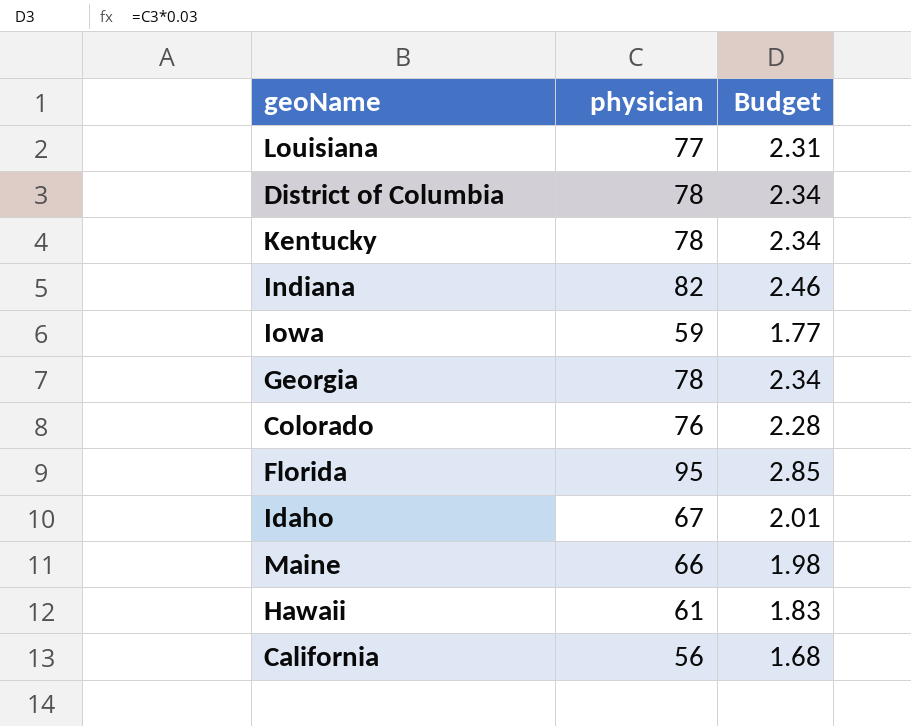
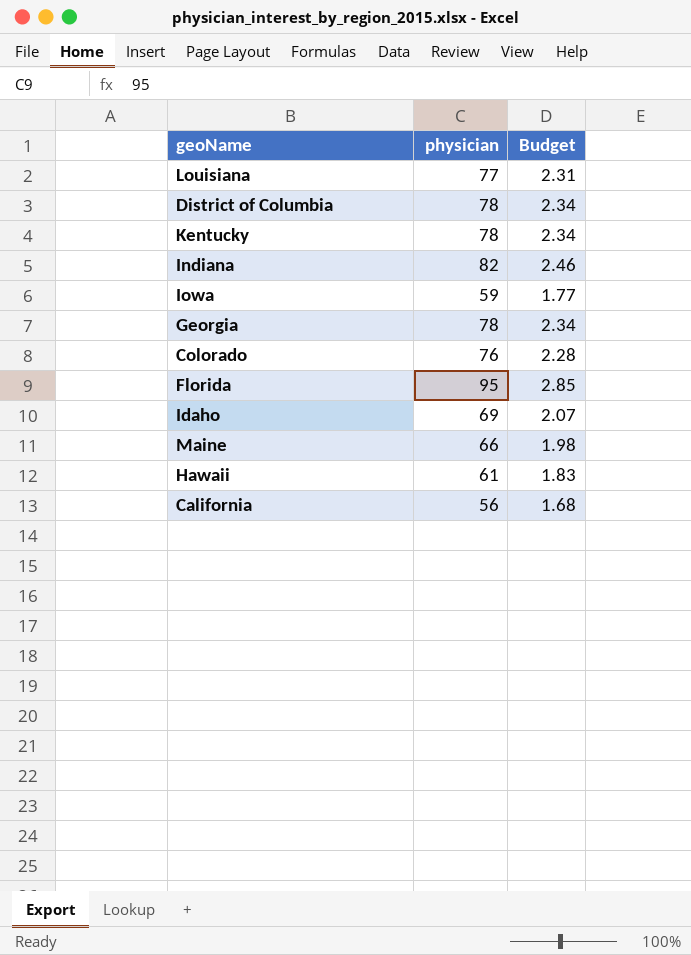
Idaho | physician: 67 -> 69
Idaho | Budget: 2.01 -> 2.07

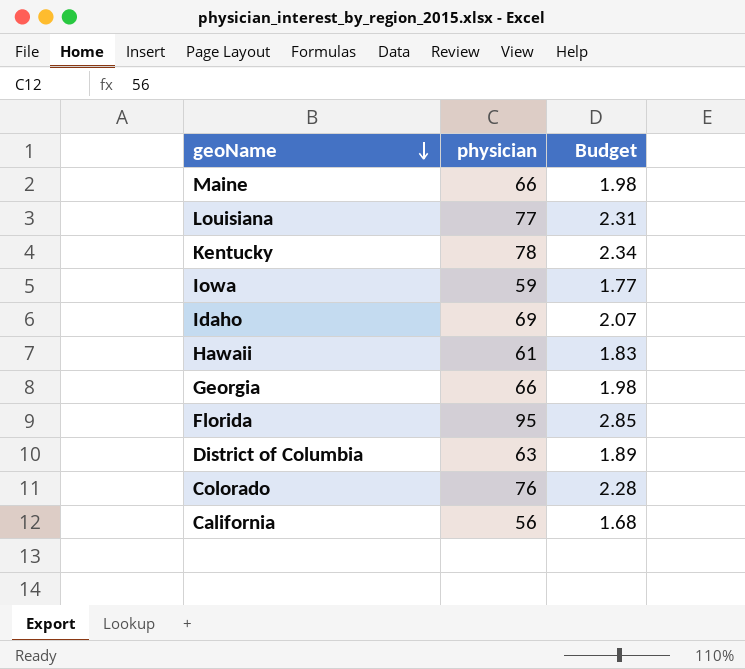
row order: none -> geoName descending
row Indiana: 82 | 2.46 -> none
Georgia | physician: 78 -> 66
Georgia | Budget: 2.34 -> 1.98
District of Columbia | physician: 78 -> 63
District of Columbia | Budget: 2.34 -> 1.89

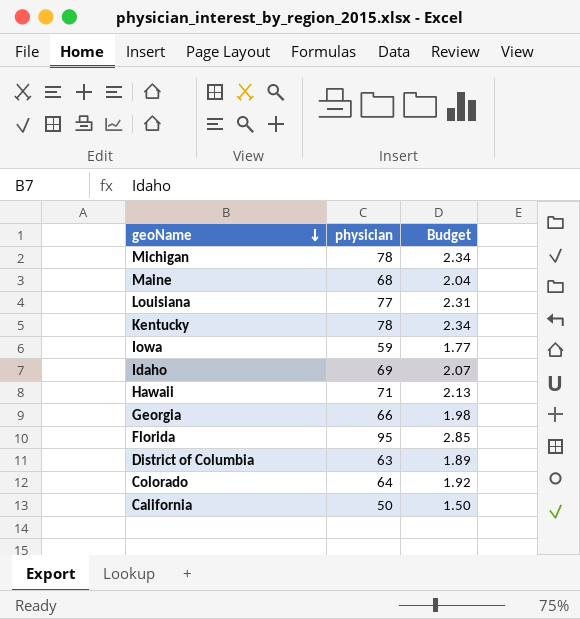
row Michigan: none -> 78 | 2.34
Maine | physician: 66 -> 68
Maine | Budget: 1.98 -> 2.04
Hawaii | physician: 61 -> 71
Hawaii | Budget: 1.83 -> 2.13
Colorado | physician: 76 -> 64
Colorado | Budget: 2.28 -> 1.92
California | physician: 56 -> 50
California | Budget: 1.68 -> 1.50

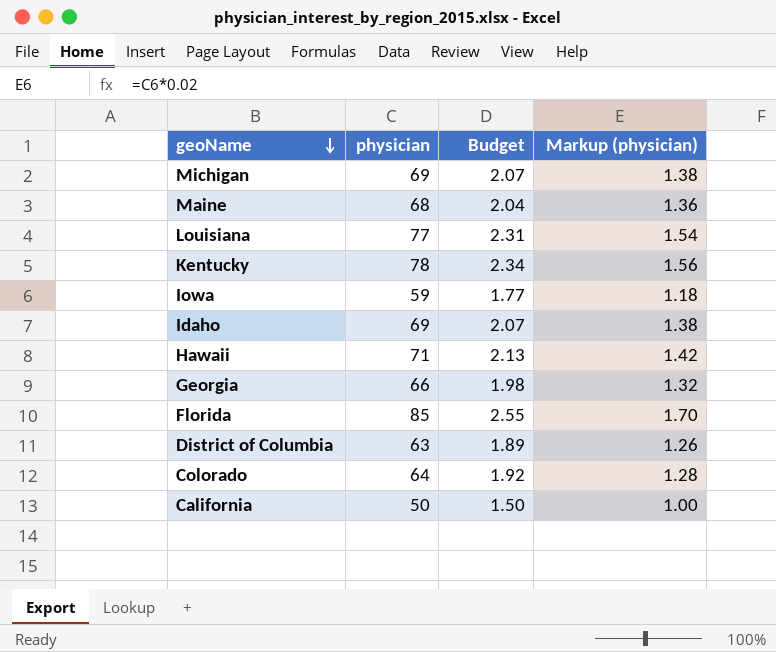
column Markup (physician) | formula: none -> [physician] * 0.02
Michigan | physician: 78 -> 69
Michigan | Budget: 2.34 -> 2.07
Florida | physician: 95 -> 85
Florida | Budget: 2.85 -> 2.55

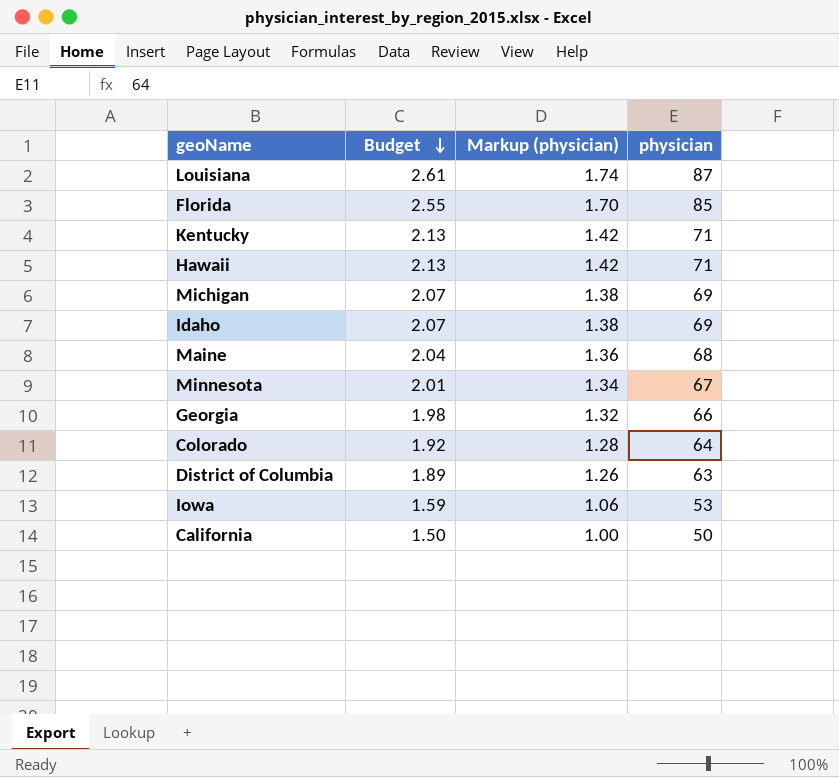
row order: geoName descending -> Budget descending
column physician | position: 2 -> 4
Louisiana | Budget: 2.31 -> 2.61
Louisiana | Markup (physician): 1.54 -> 1.74
Louisiana | physician: 77 -> 87
Kentucky | Budget: 2.34 -> 2.13
Kentucky | Markup (physician): 1.56 -> 1.42
Kentucky | physician: 78 -> 71
row Minnesota: none -> 2.01 | 1.34 | 67
Iowa | Budget: 1.77 -> 1.59
Iowa | Markup (physician): 1.18 -> 1.06
Iowa | physician: 59 -> 53

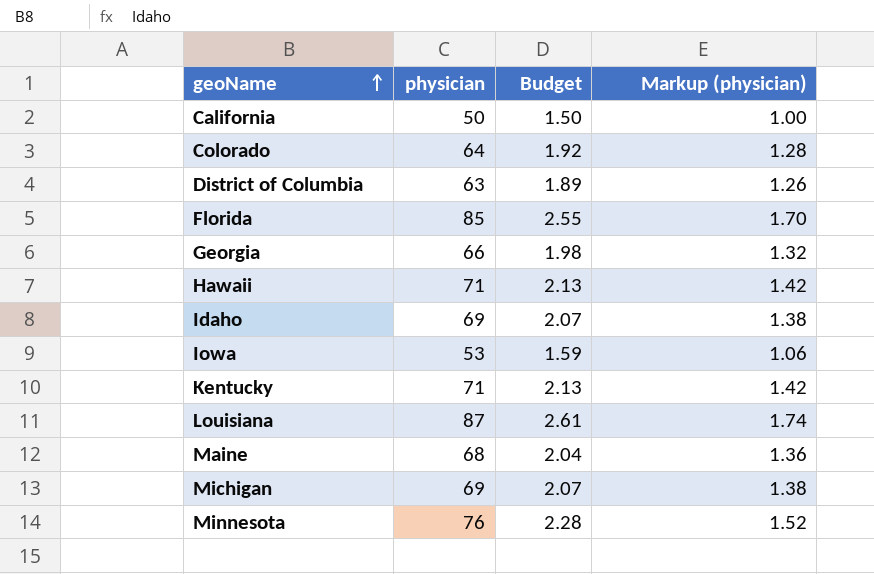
row order: Budget descending -> geoName ascending
column physician | position: 4 -> 2
Minnesota | physician: 67 -> 76
Minnesota | Budget: 2.01 -> 2.28
Minnesota | Markup (physician): 1.34 -> 1.52

